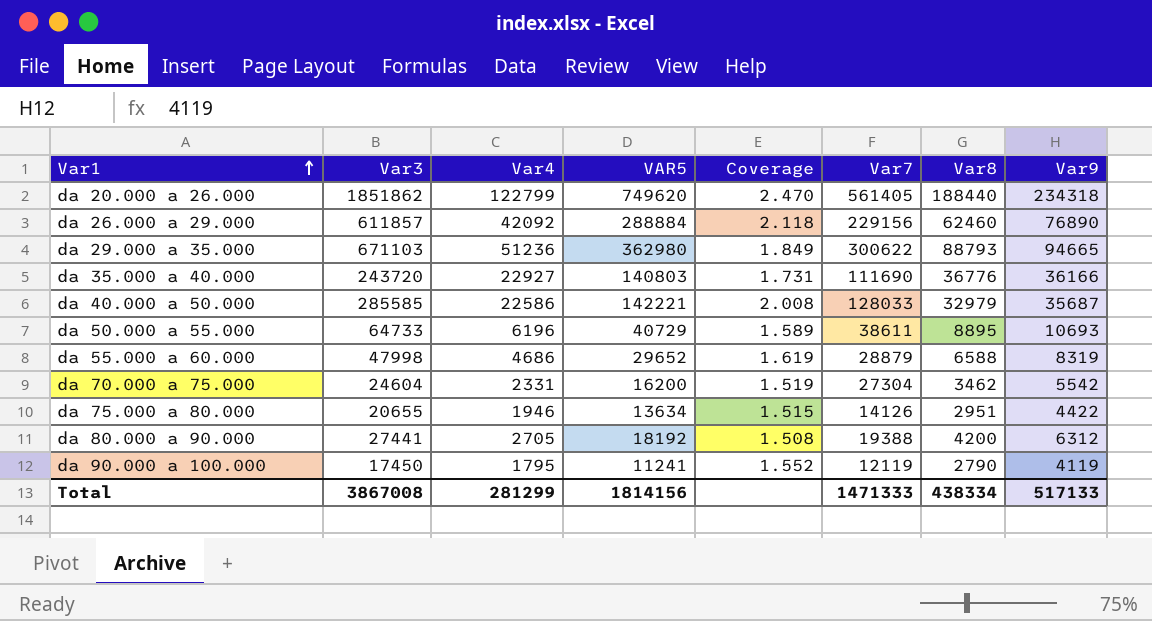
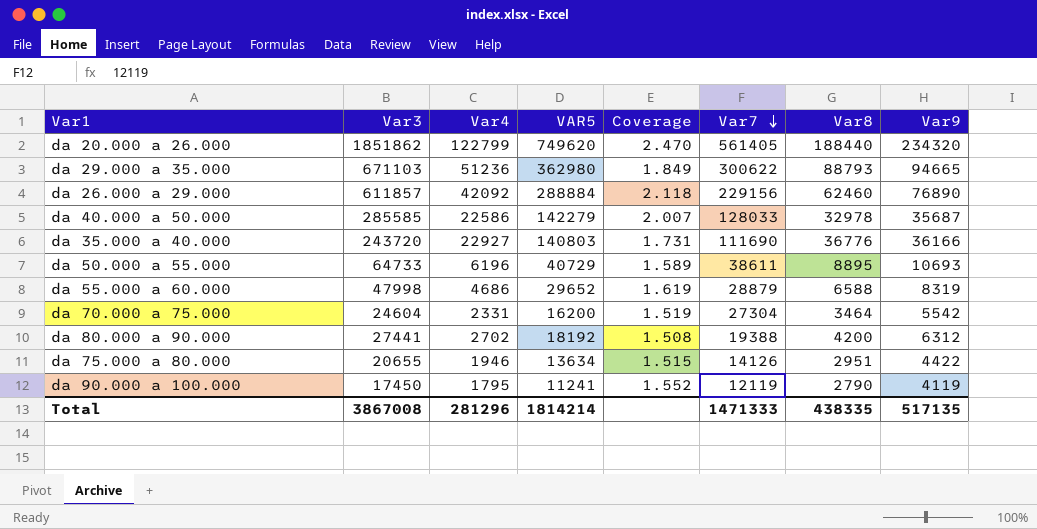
row order: Var1 ascending -> Var7 descending
da 20.000 a 26.000 | Var9: 234318 -> 234320
da 40.000 a 50.000 | VAR5: 142221 -> 142279
da 40.000 a 50.000 | Coverage: 2.008 -> 2.007
da 40.000 a 50.000 | Var8: 32979 -> 32978
da 70.000 a 75.000 | Var8: 3462 -> 3464
da 80.000 a 90.000 | Var4: 2705 -> 2702
Total | Var4: 281299 -> 281296
Total | VAR5: 1814156 -> 1814214
Total | Var8: 438334 -> 438335
Total | Var9: 517133 -> 517135

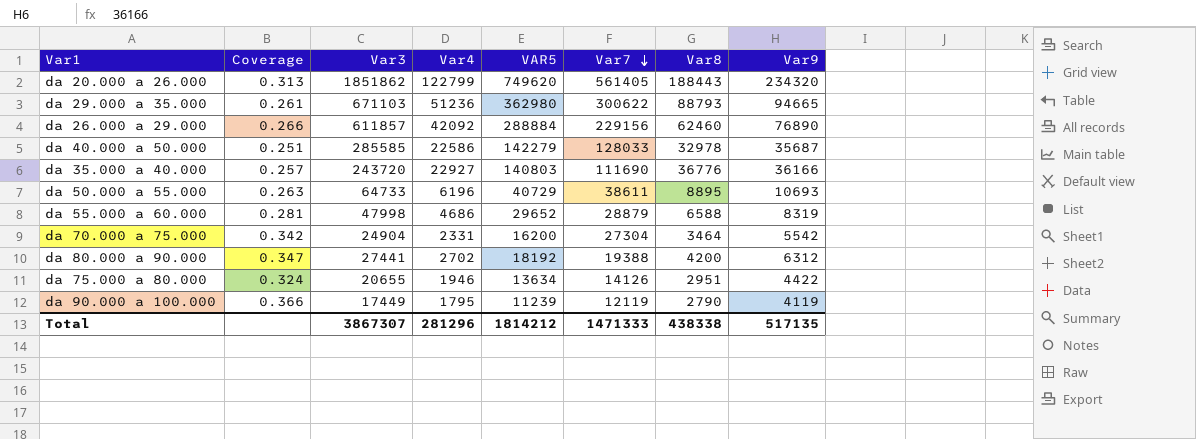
column Coverage | formula: [Var3] / [VAR5] -> [Var9] / [VAR5]
column Coverage | position: 5 -> 2
da 20.000 a 26.000 | Var8: 188440 -> 188443
da 70.000 a 75.000 | Var3: 24604 -> 24904
da 90.000 a 100.000 | Var3: 17450 -> 17449
da 90.000 a 100.000 | VAR5: 11241 -> 11239
Total | Var3: 3867008 -> 3867307
Total | VAR5: 1814214 -> 1814212
Total | Var8: 438335 -> 438338

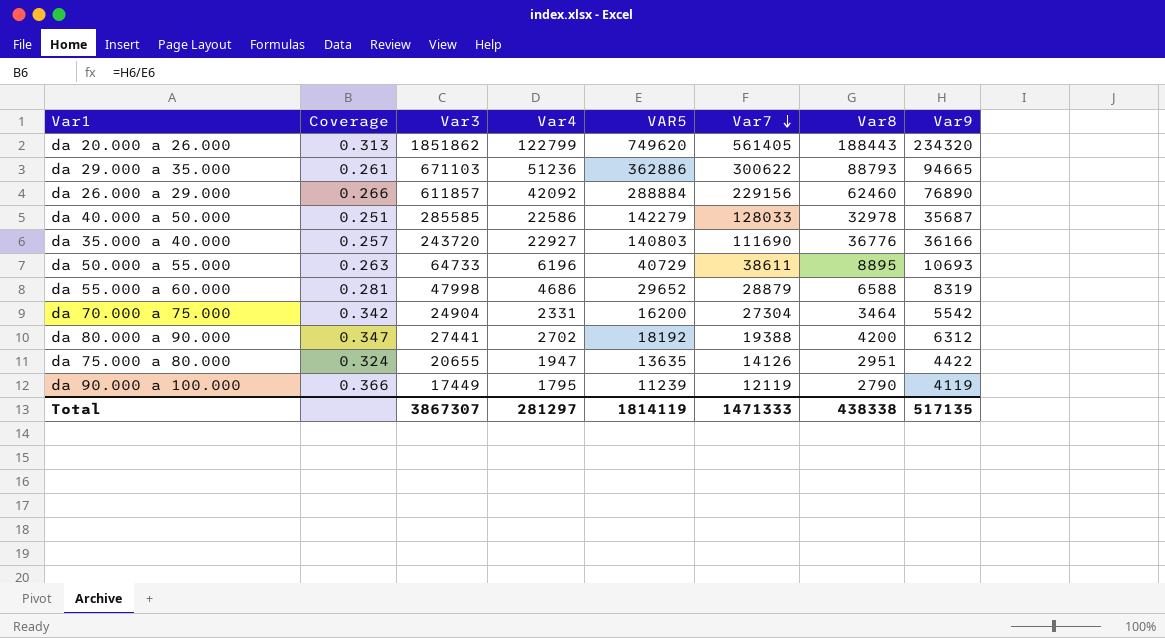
da 29.000 a 35.000 | VAR5: 362980 -> 362886
da 75.000 a 80.000 | Var4: 1946 -> 1947
da 75.000 a 80.000 | VAR5: 13634 -> 13635
Total | Var4: 281296 -> 281297
Total | VAR5: 1814212 -> 1814119

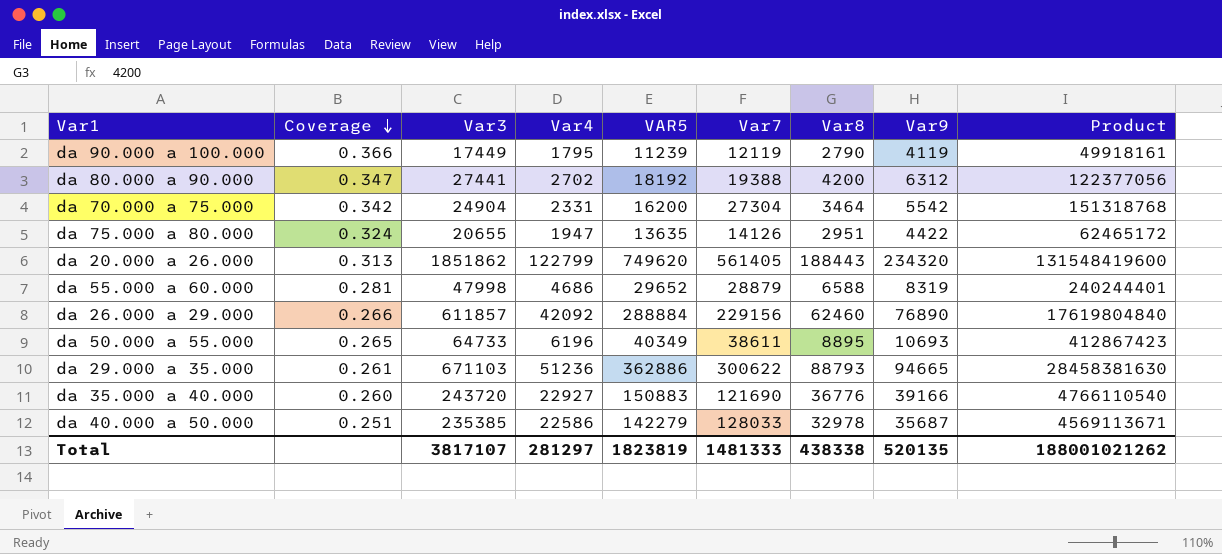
row order: Var7 descending -> Coverage descending
column Product | formula: none -> [Var7] * [Var9]
da 50.000 a 55.000 | Coverage: 0.263 -> 0.265
da 50.000 a 55.000 | VAR5: 40729 -> 40349
da 35.000 a 40.000 | Coverage: 0.257 -> 0.260
da 35.000 a 40.000 | VAR5: 140803 -> 150883
da 35.000 a 40.000 | Var7: 111690 -> 121690
da 35.000 a 40.000 | Var9: 36166 -> 39166
da 40.000 a 50.000 | Var3: 285585 -> 235385
Total | Var3: 3867307 -> 3817107
Total | VAR5: 1814119 -> 1823819
Total | Var7: 1471333 -> 1481333
Total | Var9: 517135 -> 520135

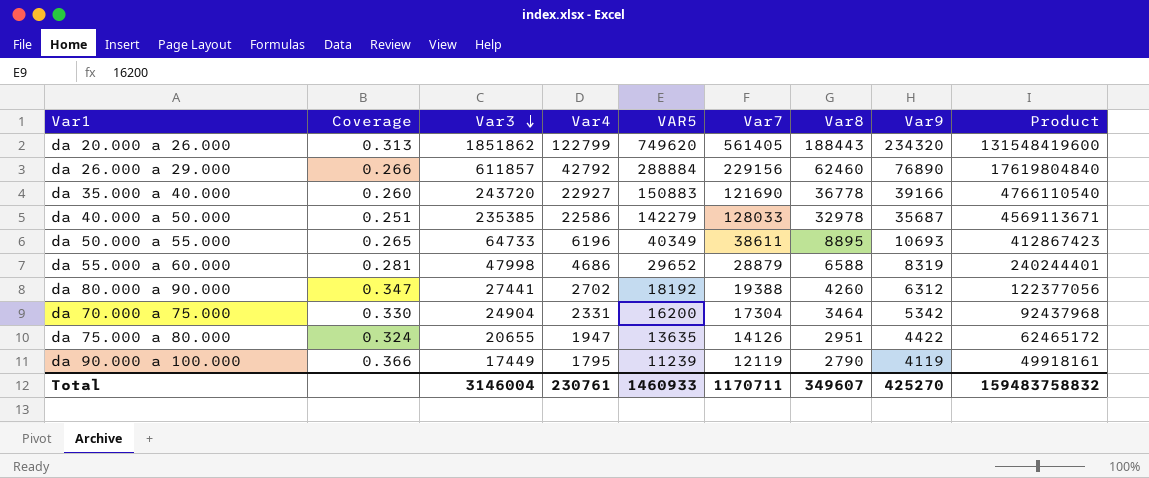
row order: Coverage descending -> Var3 descending
row da 29.000 a 35.000: 0.261 | 671103 | 51236 | 362886 | 300622 | 88793 | 94665 | 28458381630 -> none
da 26.000 a 29.000 | Var4: 42092 -> 42792
da 35.000 a 40.000 | Var8: 36776 -> 36778
da 80.000 a 90.000 | Var8: 4200 -> 4260
da 70.000 a 75.000 | Coverage: 0.342 -> 0.330
da 70.000 a 75.000 | Var7: 27304 -> 17304
da 70.000 a 75.000 | Var9: 5542 -> 5342
da 70.000 a 75.000 | Product: 151318768 -> 92437968
Total | Var3: 3817107 -> 3146004
Total | Var4: 281297 -> 230761
Total | VAR5: 1823819 -> 1460933
Total | Var7: 1481333 -> 1170711
Total | Var8: 438338 -> 349607
Total | Var9: 520135 -> 425270
Total | Product: 188001021262 -> 159483758832

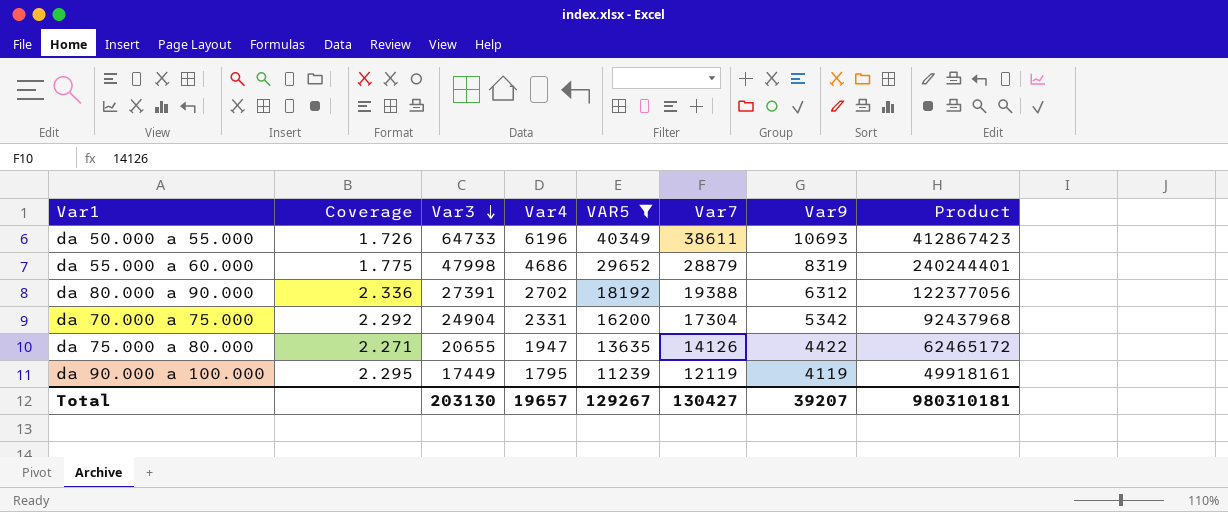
filter: none -> VAR5 <= 40349
column Var8 | position: 7 -> none
column Coverage | formula: [Var9] / [VAR5] -> [Var9] / [Var4]
da 80.000 a 90.000 | Var3: 27441 -> 27391
Total | Var3: 3146004 -> 203130
Total | Var4: 230761 -> 19657
Total | VAR5: 1460933 -> 129267
Total | Var7: 1170711 -> 130427
Total | Var9: 425270 -> 39207
Total | Product: 159483758832 -> 980310181

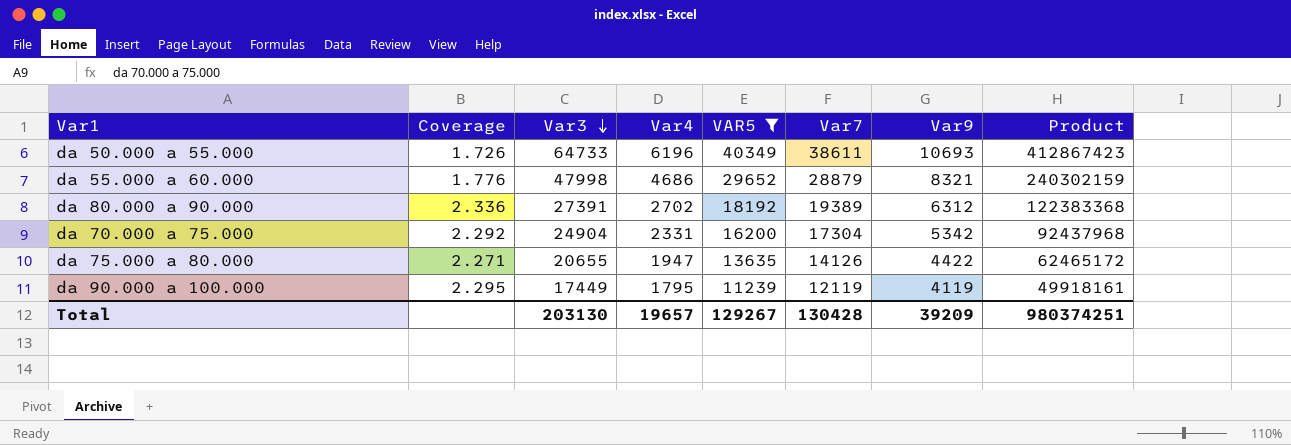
da 55.000 a 60.000 | Coverage: 1.775 -> 1.776
da 55.000 a 60.000 | Var9: 8319 -> 8321
da 55.000 a 60.000 | Product: 240244401 -> 240302159
da 80.000 a 90.000 | Var7: 19388 -> 19389
da 80.000 a 90.000 | Product: 122377056 -> 122383368
Total | Var7: 130427 -> 130428
Total | Var9: 39207 -> 39209
Total | Product: 980310181 -> 980374251

